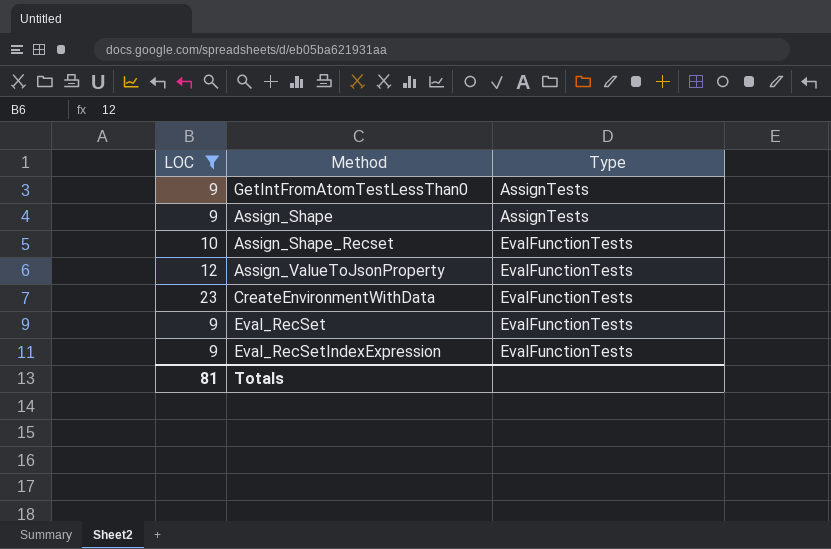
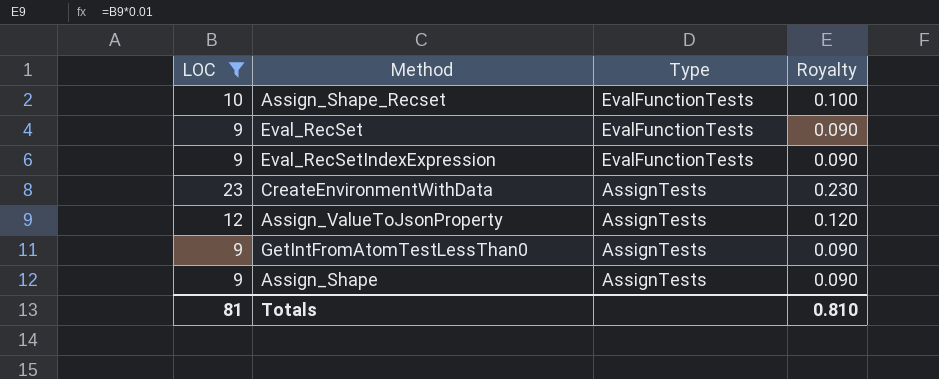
row order: Type ascending -> Type descending
column Royalty | formula: none -> [LOC] * 0.01
CreateEnvironmentWithData | Type: EvalFunctionTests -> AssignTests
Assign_ValueToJsonProperty | Type: EvalFunctionTests -> AssignTests

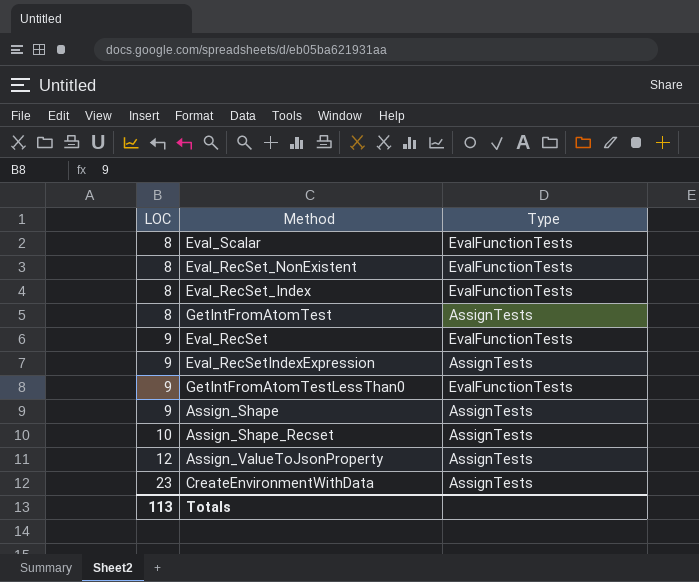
filter: LOC != 8 -> none
row order: Type descending -> LOC ascending
column Royalty | formula: [LOC] * 0.01 -> none
Eval_RecSetIndexExpression | Type: EvalFunctionTests -> AssignTests
GetIntFromAtomTestLessThan0 | Type: AssignTests -> EvalFunctionTests
Assign_Shape_Recset | Type: EvalFunctionTests -> AssignTests
Totals | LOC: 81 -> 113

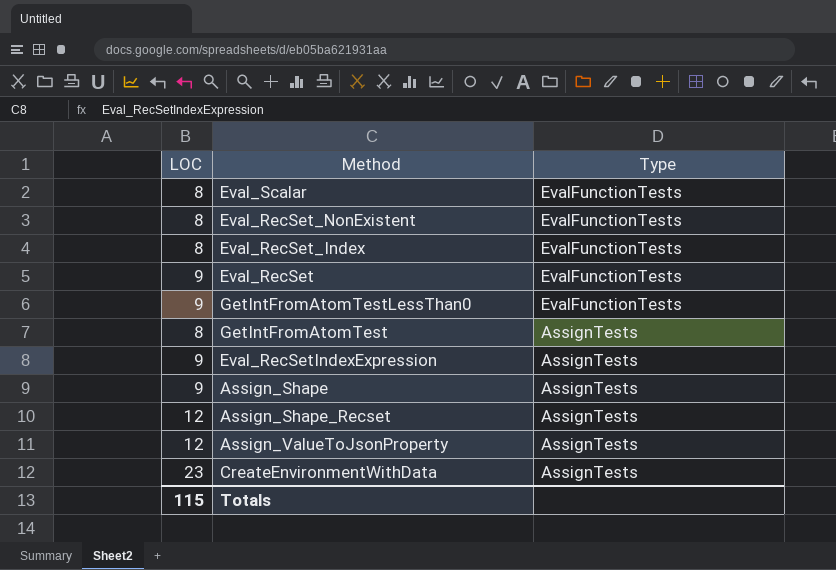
row order: LOC ascending -> Type descending
Assign_Shape_Recset | LOC: 10 -> 12
Totals | LOC: 113 -> 115

